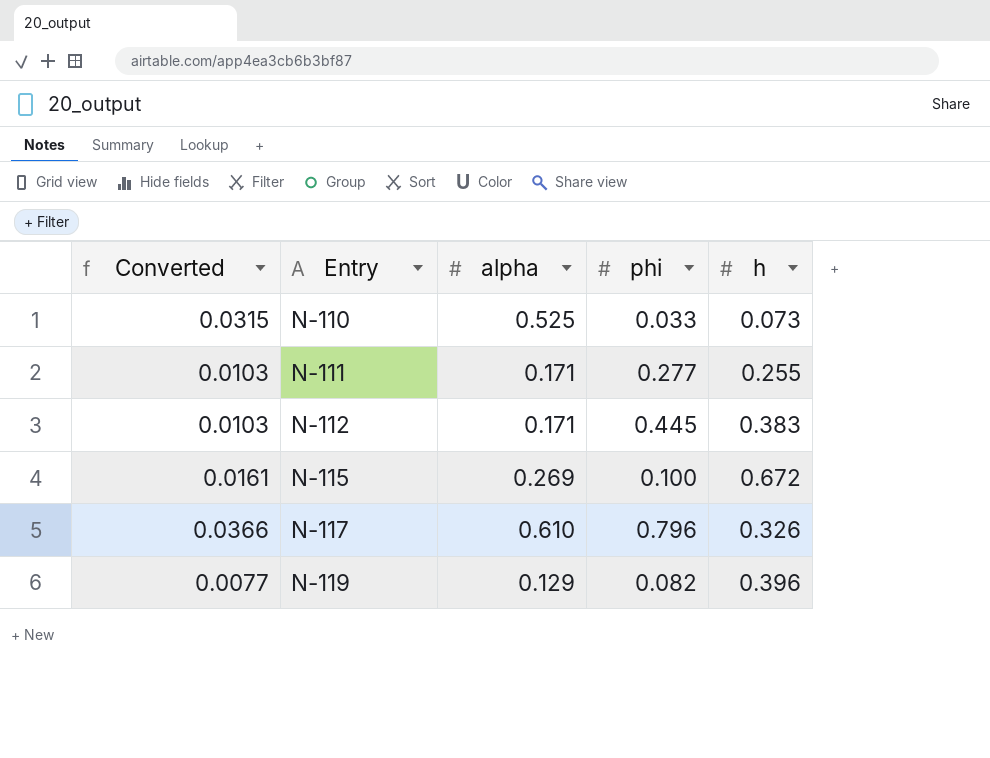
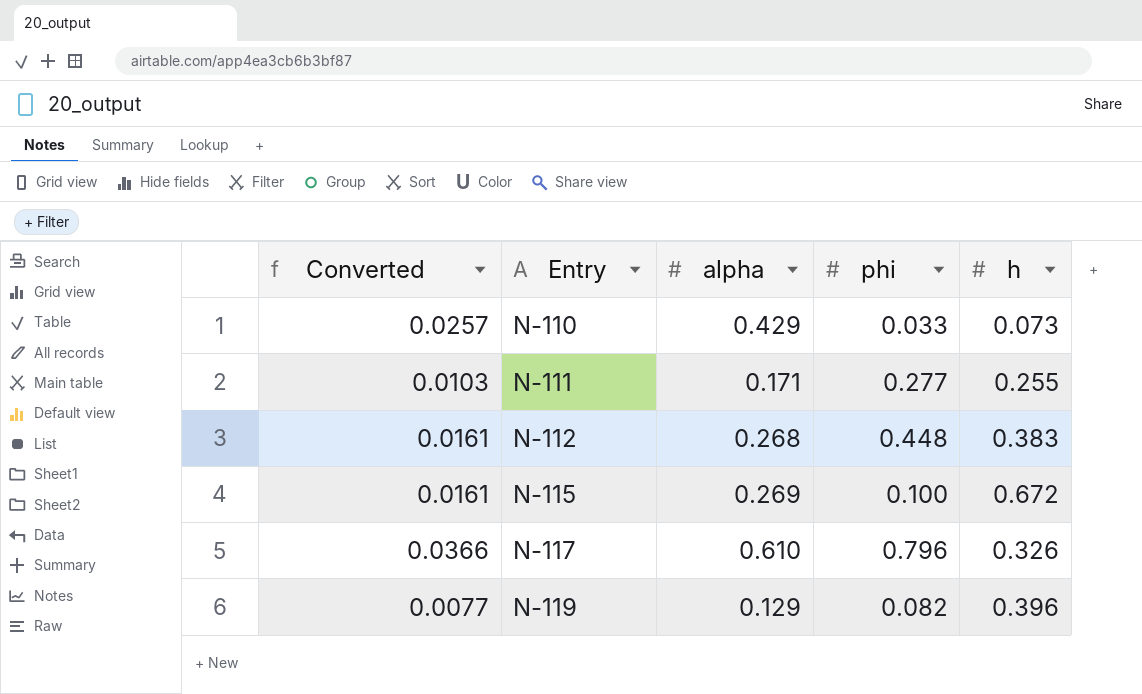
N-110 | Converted: 0.0315 -> 0.0257
N-110 | alpha: 0.525 -> 0.429
N-112 | Converted: 0.0103 -> 0.0161
N-112 | alpha: 0.171 -> 0.268
N-112 | phi: 0.445 -> 0.448

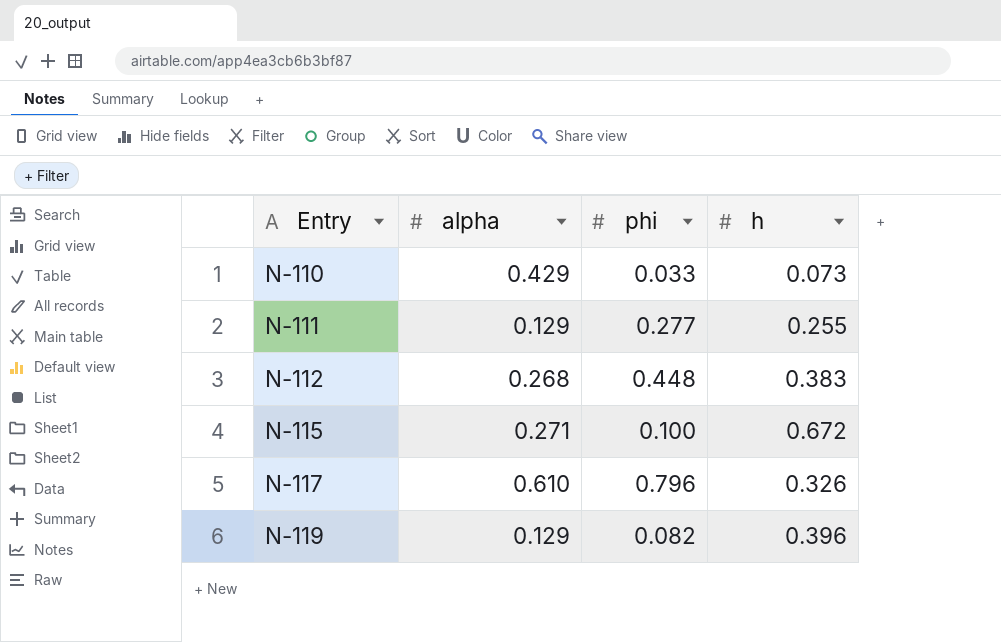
column Converted | formula: [alpha] * 0.06 -> none
N-111 | alpha: 0.171 -> 0.129
N-115 | alpha: 0.269 -> 0.271

